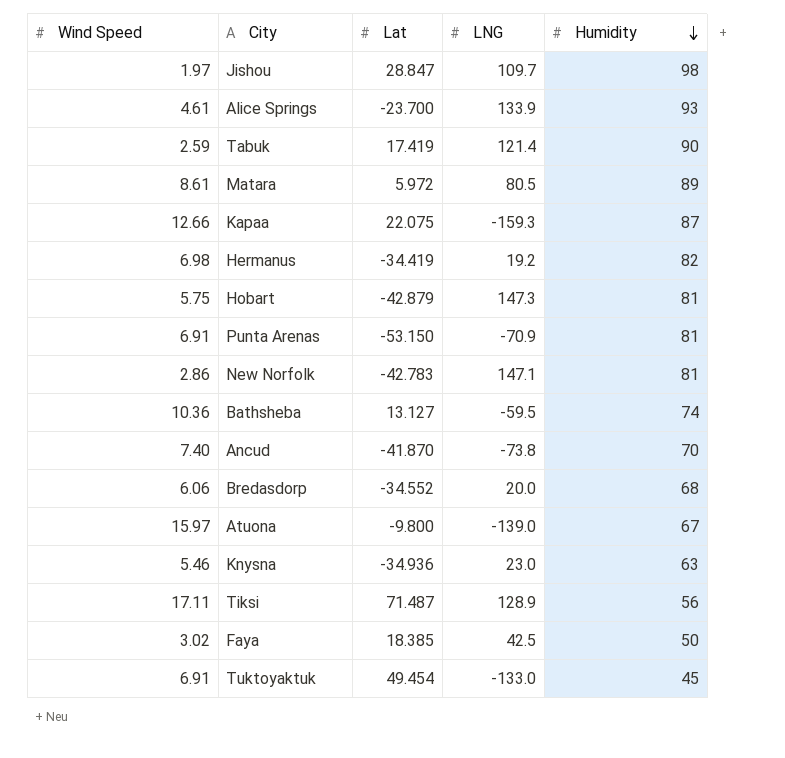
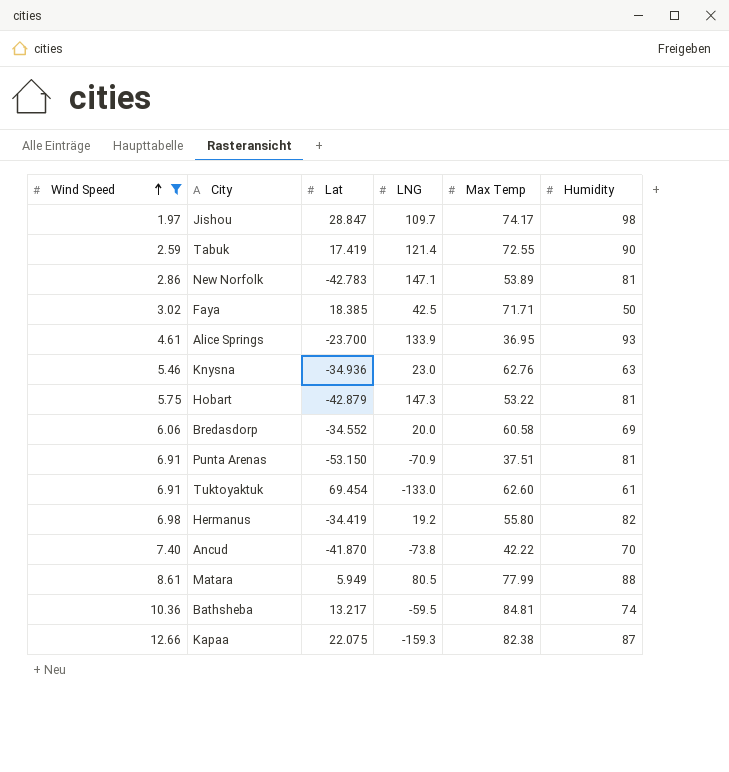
filter: none -> Wind Speed <= 12.66
row order: Humidity descending -> Wind Speed ascending
column Max Temp | position: none -> 5
Bredasdorp | Humidity: 68 -> 69
Tuktoyaktuk | Lat: 49.454 -> 69.454
Tuktoyaktuk | Humidity: 45 -> 61
Matara | Lat: 5.972 -> 5.949
Matara | Humidity: 89 -> 88
Bathsheba | Lat: 13.127 -> 13.217

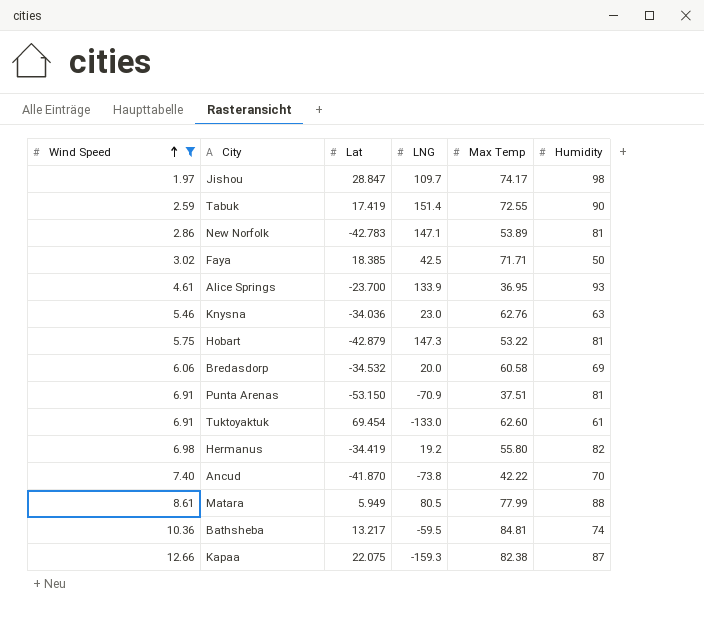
Tabuk | LNG: 121.4 -> 151.4
Knysna | Lat: -34.936 -> -34.036
Bredasdorp | Lat: -34.552 -> -34.532

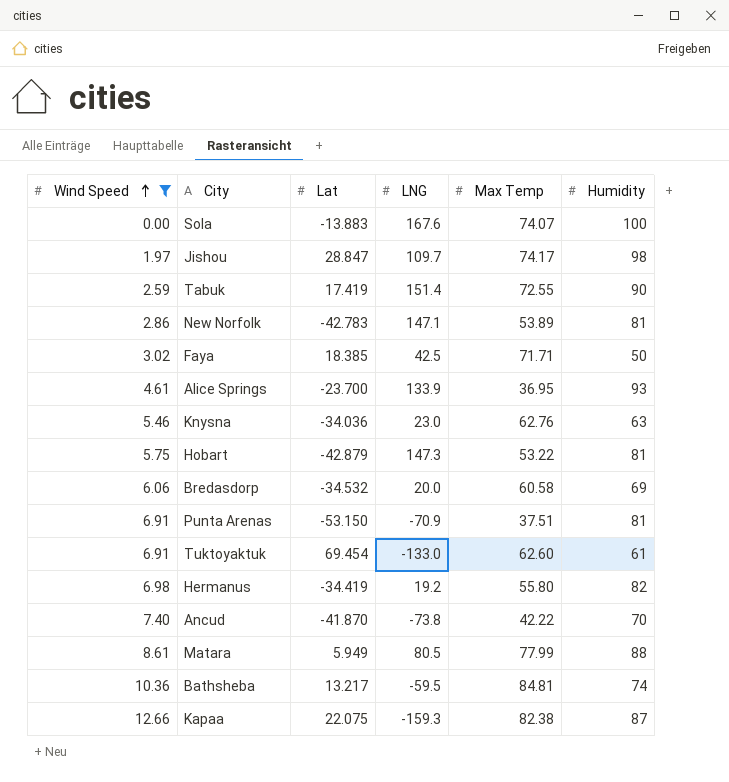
row Sola: none -> 0.00 | -13.883 | 167.6 | 74.07 | 100

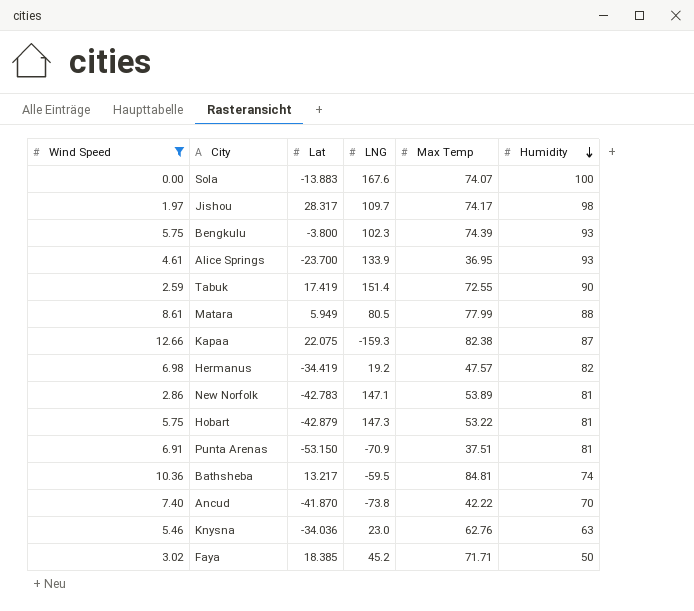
row order: Wind Speed ascending -> Humidity descending
row Bredasdorp: 6.06 | -34.532 | 20.0 | 60.58 | 69 -> none
row Tuktoyaktuk: 6.91 | 69.454 | -133.0 | 62.60 | 61 -> none
Jishou | Lat: 28.847 -> 28.317
row Bengkulu: none -> 5.75 | -3.800 | 102.3 | 74.39 | 93
Hermanus | Max Temp: 55.80 -> 47.57
Faya | LNG: 42.5 -> 45.2

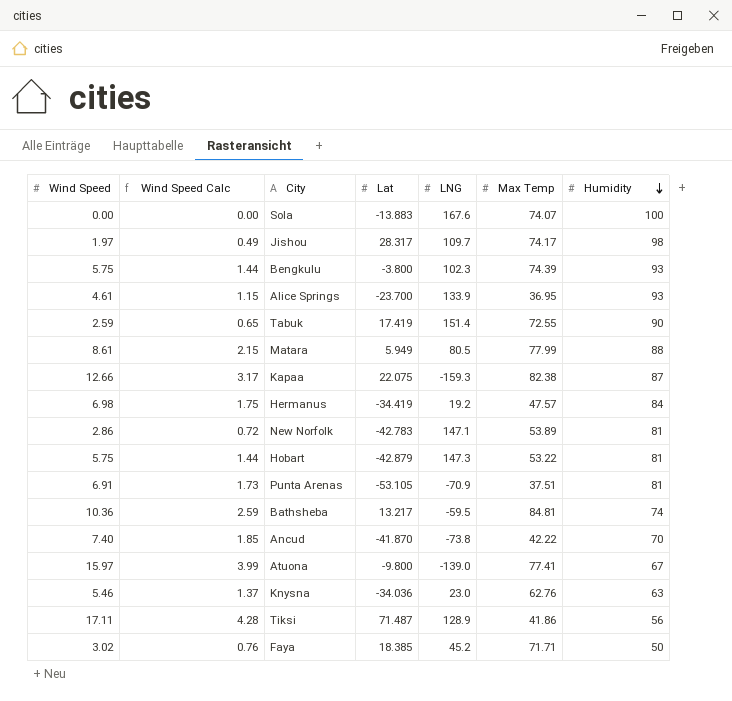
filter: Wind Speed <= 12.66 -> none
column Wind Speed Calc | formula: none -> [Wind Speed] * 0.25
Hermanus | Humidity: 82 -> 84
Punta Arenas | Lat: -53.150 -> -53.105

